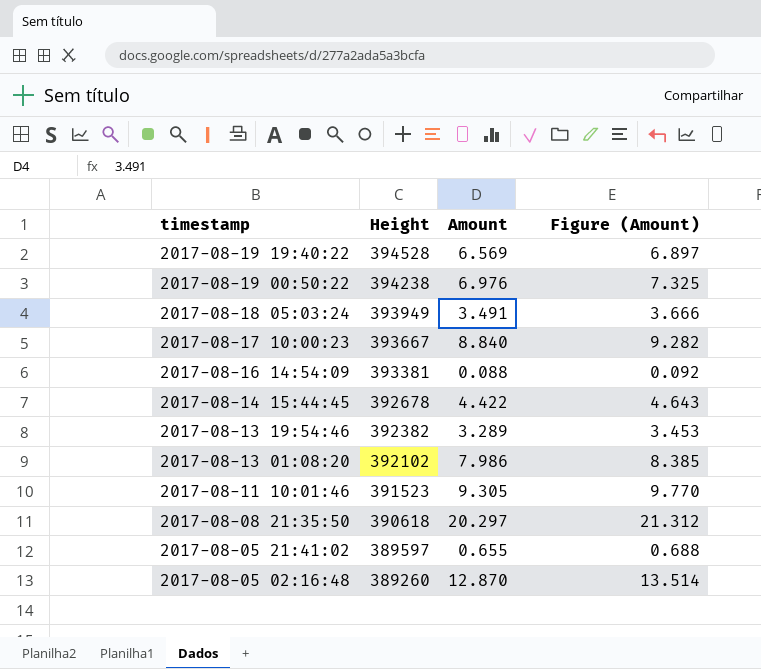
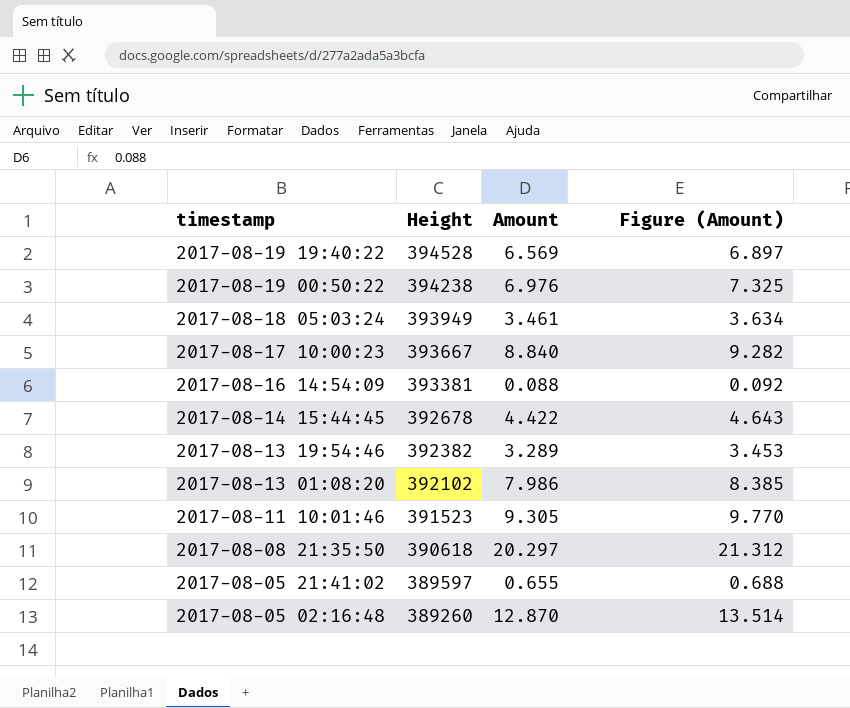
2017-08-18 05:03:24 | Amount: 3.491 -> 3.461
2017-08-18 05:03:24 | Figure (Amount): 3.666 -> 3.634

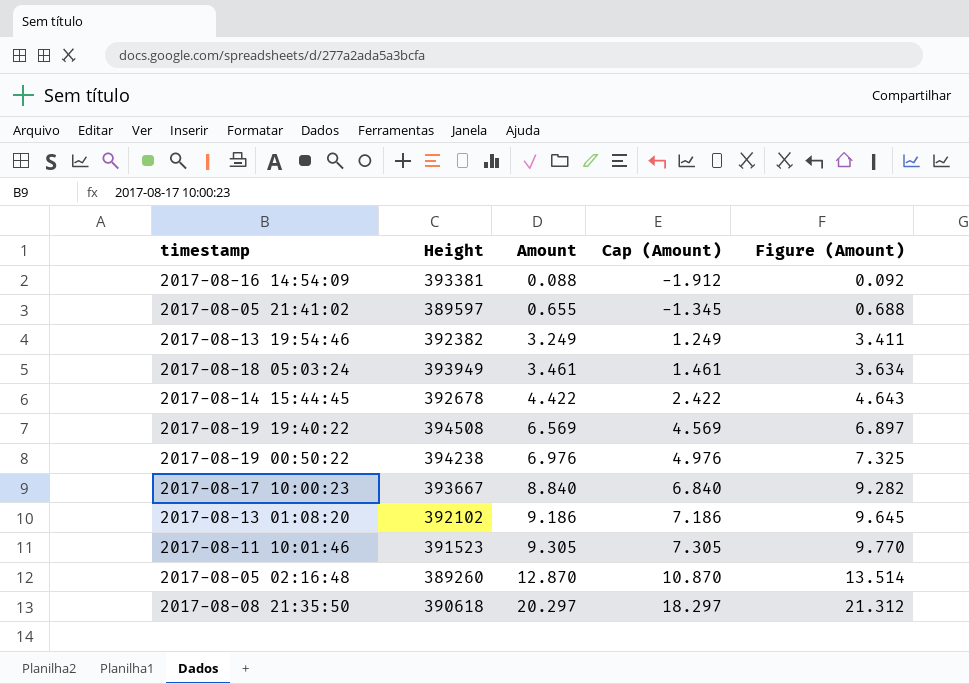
row order: timestamp descending -> Amount ascending
column Cap (Amount) | formula: none -> [Amount] - 2
2017-08-13 19:54:46 | Amount: 3.289 -> 3.249
2017-08-13 19:54:46 | Figure (Amount): 3.453 -> 3.411
2017-08-19 19:40:22 | Height: 394528 -> 394508
2017-08-13 01:08:20 | Amount: 7.986 -> 9.186
2017-08-13 01:08:20 | Figure (Amount): 8.385 -> 9.645

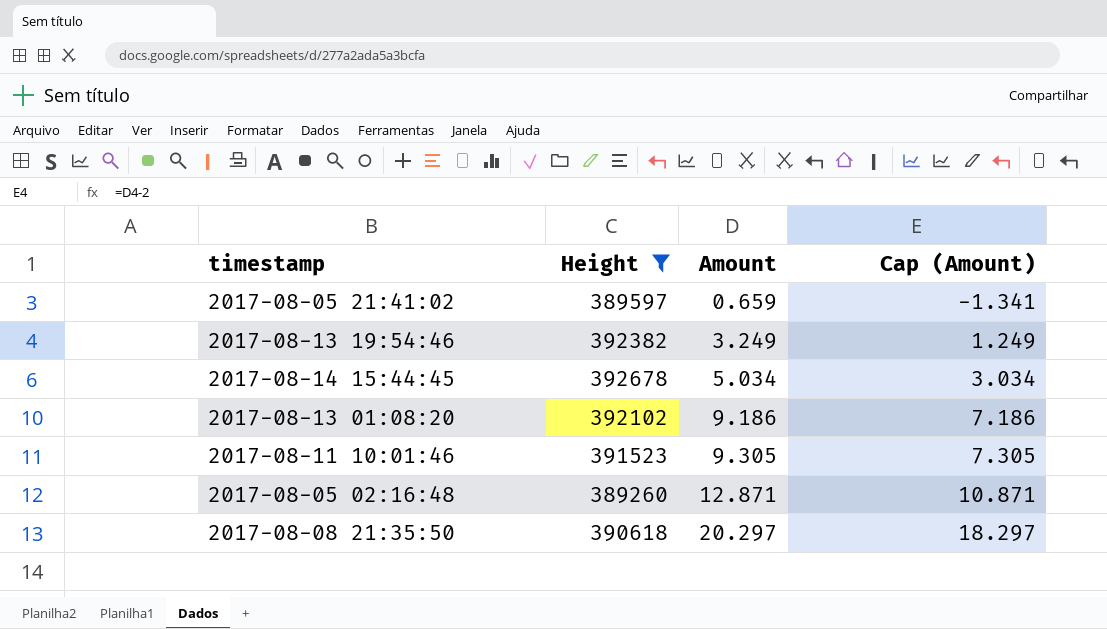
filter: none -> Height <= 392678
column Figure (Amount) | formula: [Amount] * 1.05 -> none
2017-08-05 21:41:02 | Amount: 0.655 -> 0.659
2017-08-05 21:41:02 | Cap (Amount): -1.345 -> -1.341
2017-08-14 15:44:45 | Amount: 4.422 -> 5.034
2017-08-14 15:44:45 | Cap (Amount): 2.422 -> 3.034
2017-08-05 02:16:48 | Amount: 12.870 -> 12.871
2017-08-05 02:16:48 | Cap (Amount): 10.870 -> 10.871

